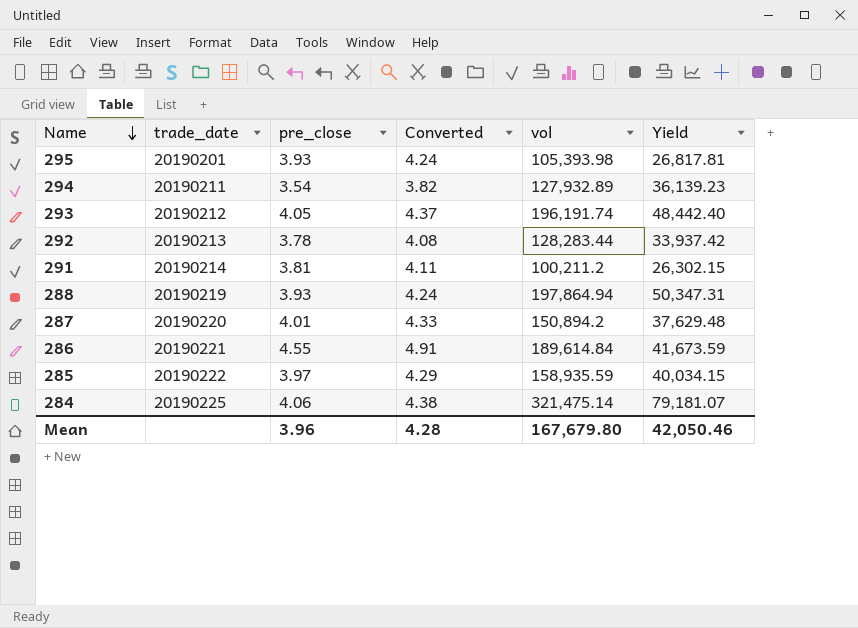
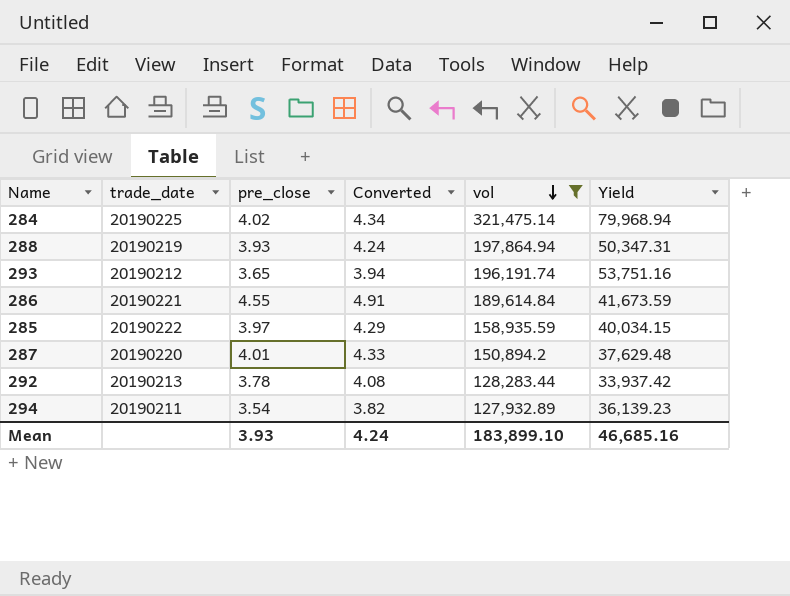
filter: none -> vol >= 127,932.89
row order: Name descending -> vol descending
284 | pre_close: 4.06 -> 4.02
284 | Converted: 4.38 -> 4.34
284 | Yield: 79,181.07 -> 79,968.94
293 | pre_close: 4.05 -> 3.65
293 | Converted: 4.37 -> 3.94
293 | Yield: 48,442.40 -> 53,751.16
Mean | pre_close: 3.96 -> 3.93
Mean | Converted: 4.28 -> 4.24
Mean | vol: 167,679.80 -> 183,899.10
Mean | Yield: 42,050.46 -> 46,685.16

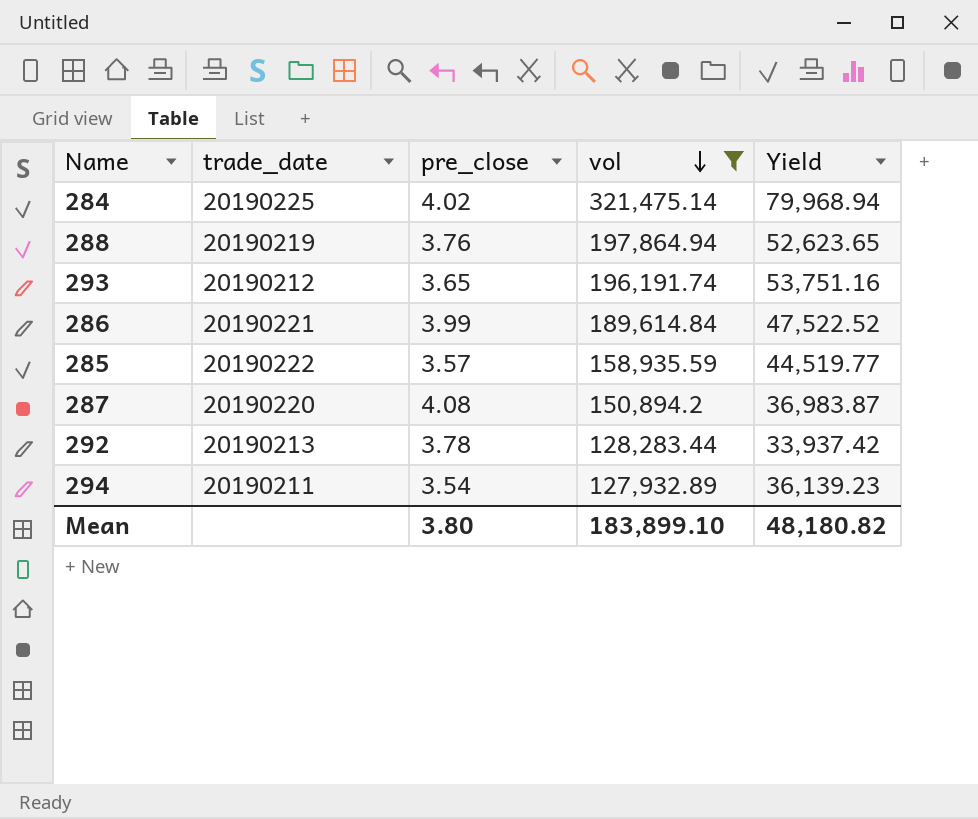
column Converted | formula: [pre_close] * 1.08 -> none
288 | pre_close: 3.93 -> 3.76
288 | Yield: 50,347.31 -> 52,623.65
286 | pre_close: 4.55 -> 3.99
286 | Yield: 41,673.59 -> 47,522.52
285 | pre_close: 3.97 -> 3.57
285 | Yield: 40,034.15 -> 44,519.77
287 | pre_close: 4.01 -> 4.08
287 | Yield: 37,629.48 -> 36,983.87
Mean | pre_close: 3.93 -> 3.80
Mean | Yield: 46,685.16 -> 48,180.82

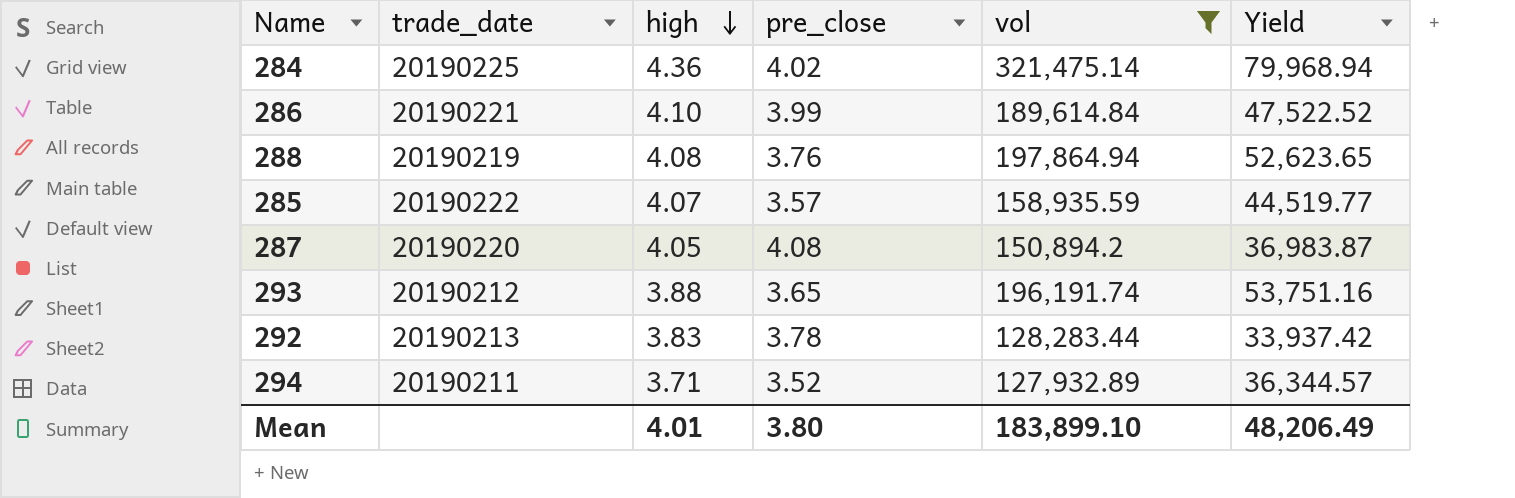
row order: vol descending -> high descending
column high | position: none -> 3
294 | pre_close: 3.54 -> 3.52
294 | Yield: 36,139.23 -> 36,344.57
Mean | Yield: 48,180.82 -> 48,206.49

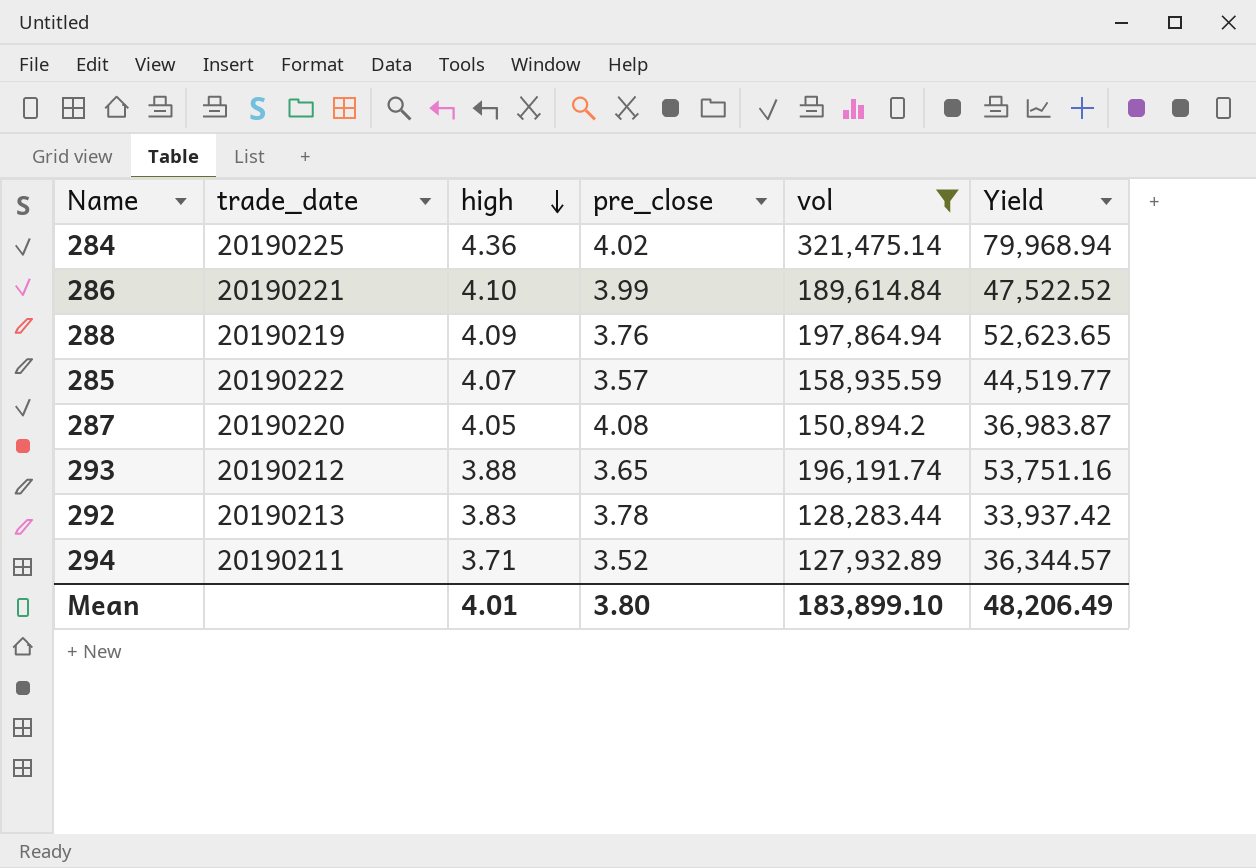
288 | high: 4.08 -> 4.09

